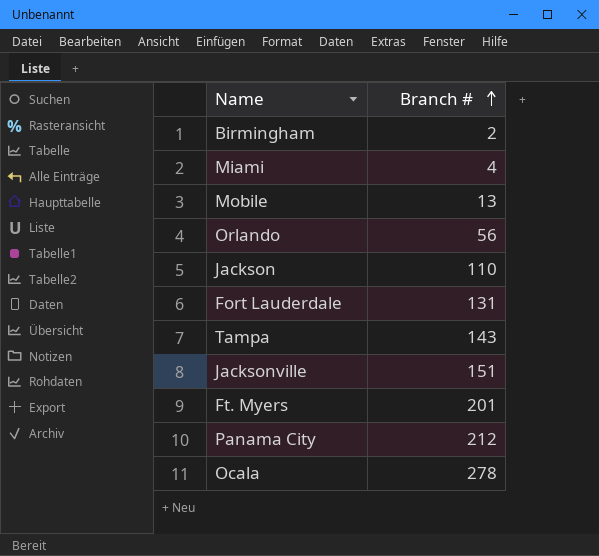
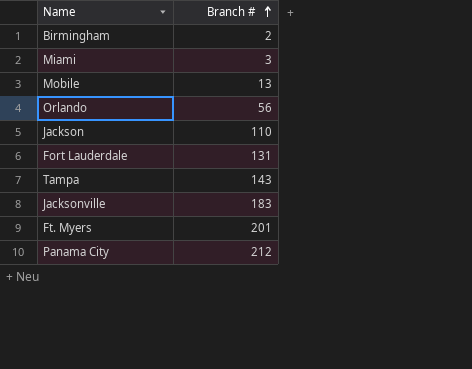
row Ocala: 278 -> none
Miami | Branch #: 4 -> 3
Jacksonville | Branch #: 151 -> 183

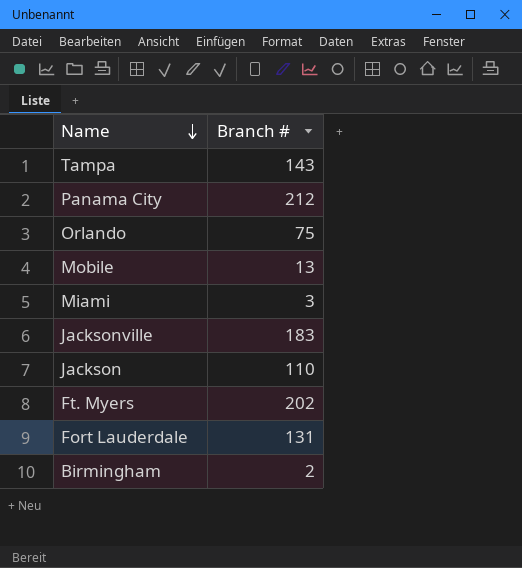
row order: Branch # ascending -> Name descending
Orlando | Branch #: 56 -> 75
Ft. Myers | Branch #: 201 -> 202

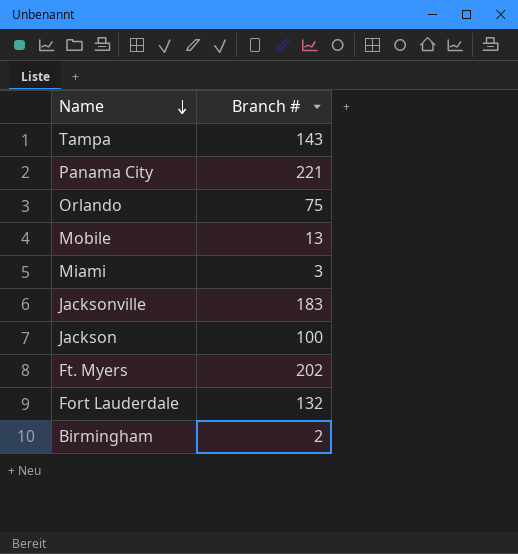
Panama City | Branch #: 212 -> 221
Jackson | Branch #: 110 -> 100
Fort Lauderdale | Branch #: 131 -> 132

